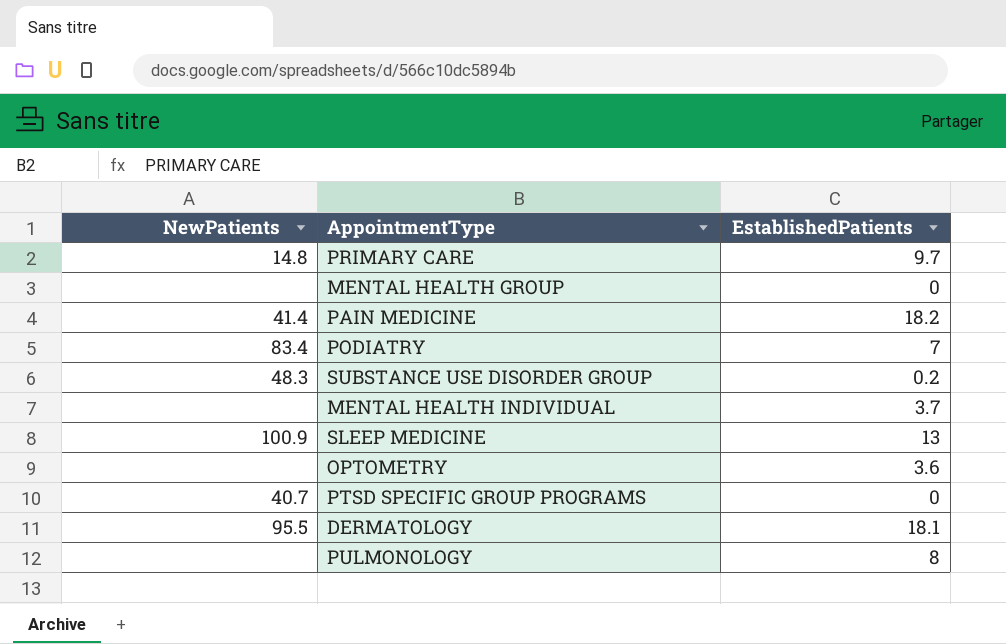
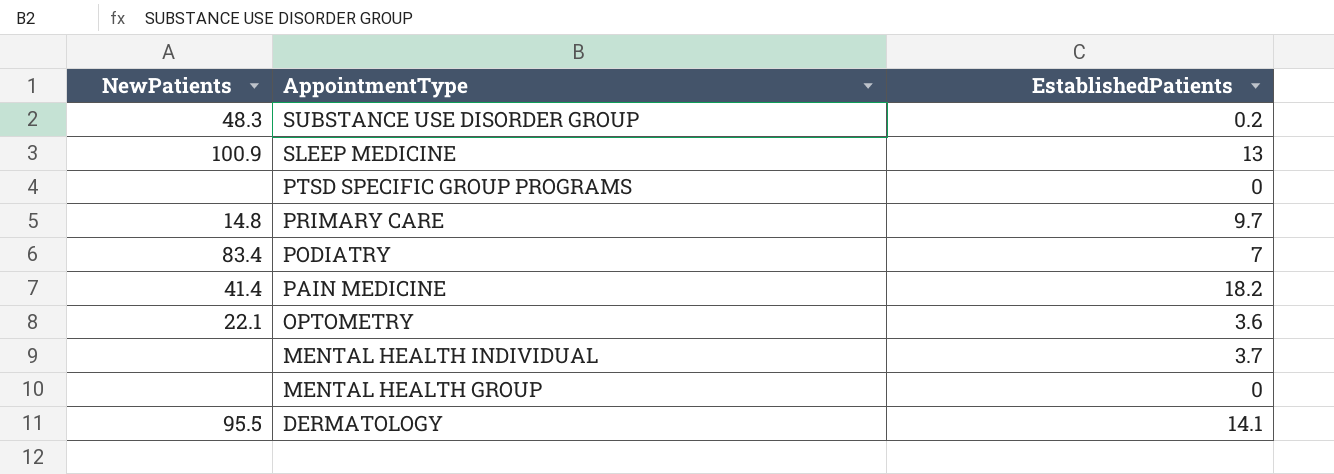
row order: none -> AppointmentType descending
row PULMONOLOGY: none | 8 -> none
PTSD SPECIFIC GROUP PROGRAMS | NewPatients: 40.7 -> none
OPTOMETRY | NewPatients: none -> 22.1
DERMATOLOGY | EstablishedPatients: 18.1 -> 14.1

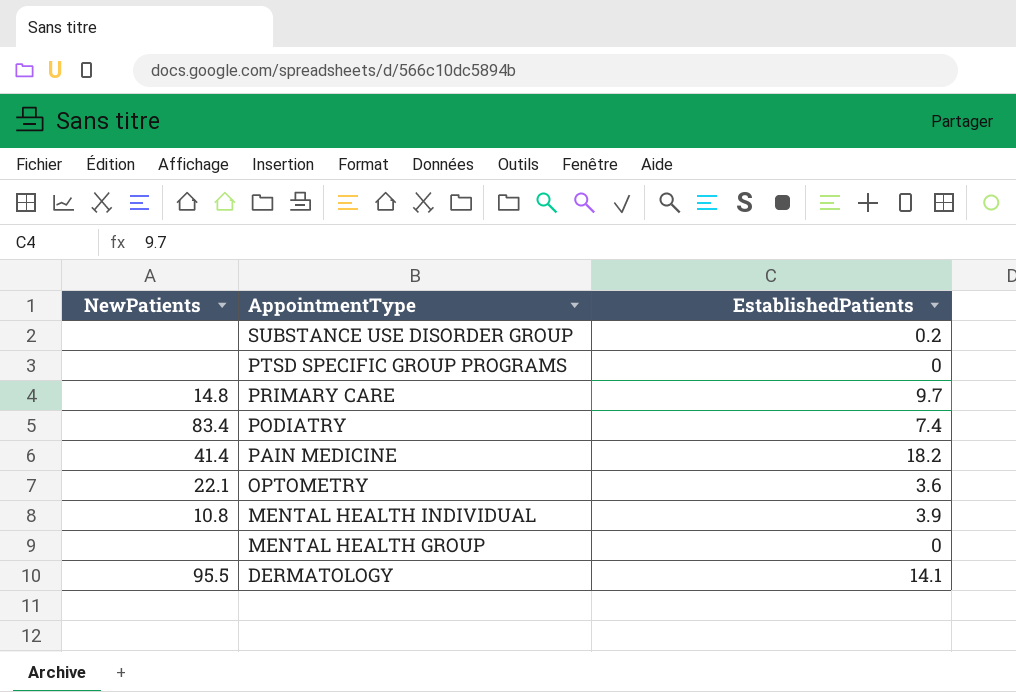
row SLEEP MEDICINE: 100.9 | 13 -> none
SUBSTANCE USE DISORDER GROUP | NewPatients: 48.3 -> none
PODIATRY | EstablishedPatients: 7 -> 7.4
MENTAL HEALTH INDIVIDUAL | NewPatients: none -> 10.8
MENTAL HEALTH INDIVIDUAL | EstablishedPatients: 3.7 -> 3.9

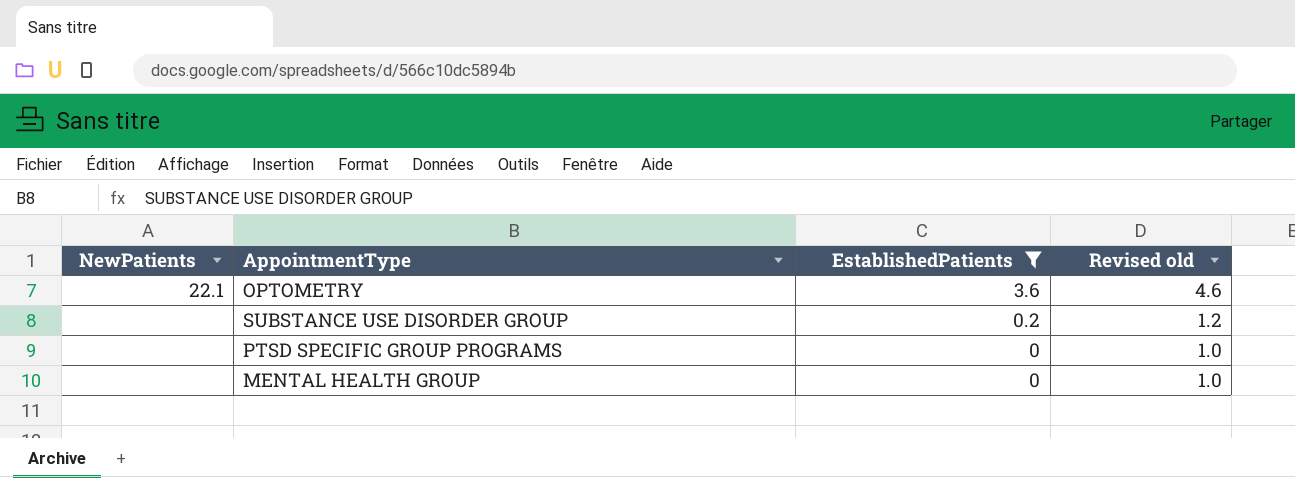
filter: none -> EstablishedPatients <= 3.6
row order: AppointmentType descending -> EstablishedPatients descending
column Revised old | formula: none -> [EstablishedPatients] + 1

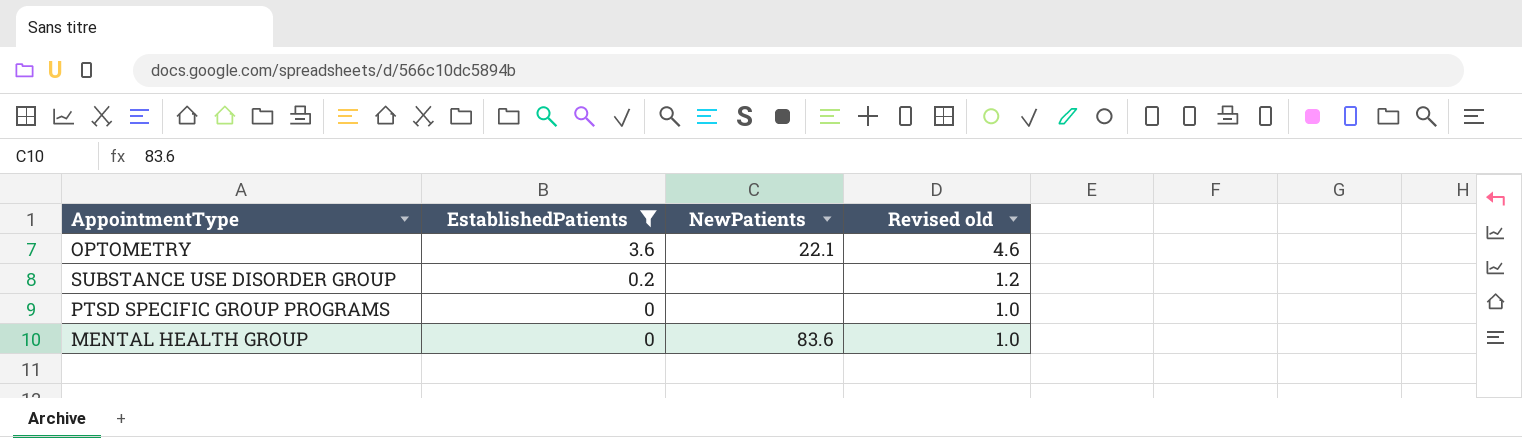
column NewPatients | position: 1 -> 3
MENTAL HEALTH GROUP | NewPatients: none -> 83.6

